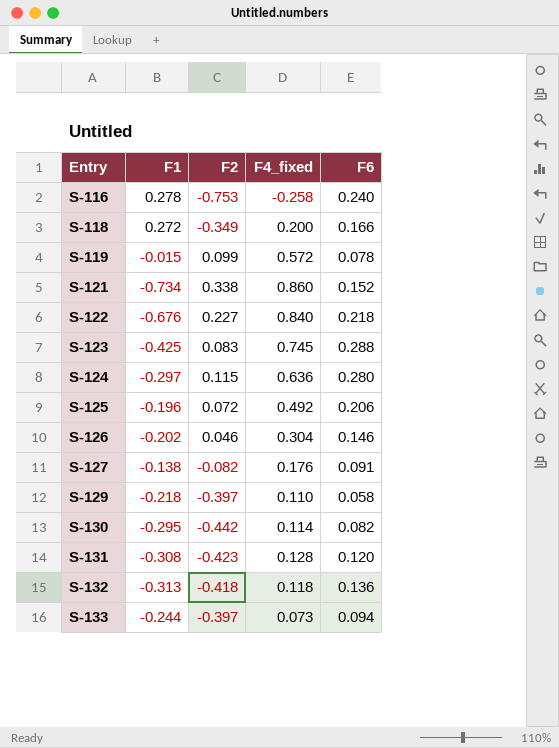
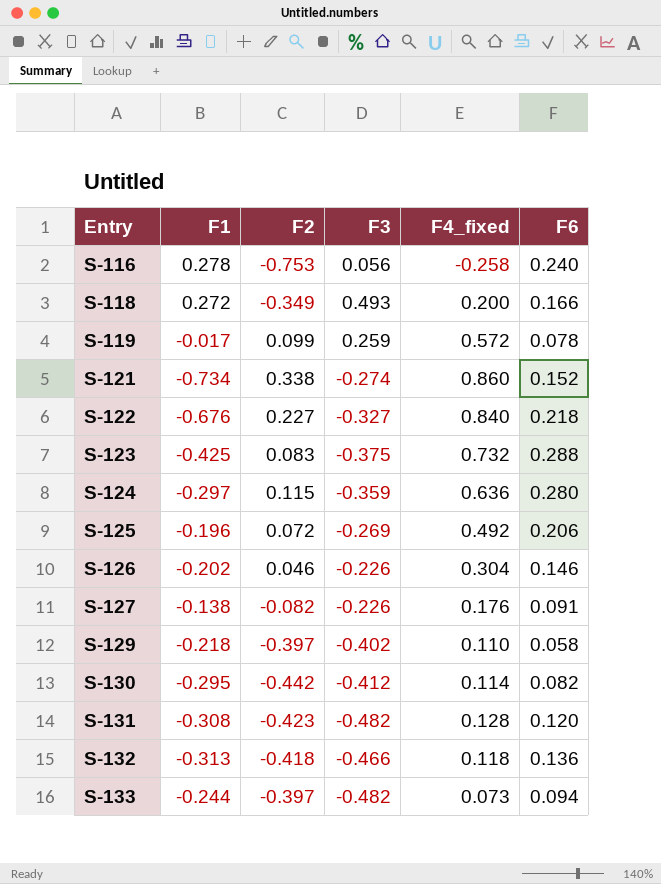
column F3 | position: none -> 4
S-119 | F1: -0.015 -> -0.017
S-123 | F4_fixed: 0.745 -> 0.732

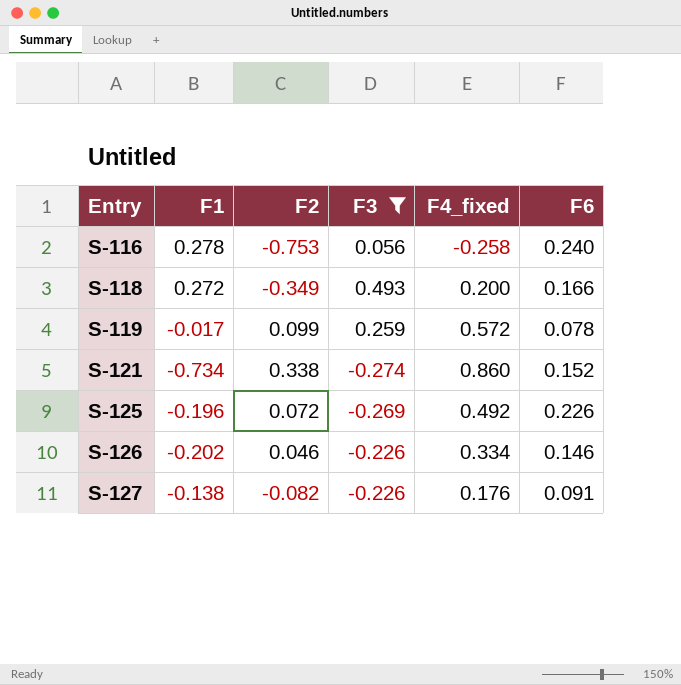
filter: none -> F3 >= -0.274
S-125 | F6: 0.206 -> 0.226
S-126 | F4_fixed: 0.304 -> 0.334

